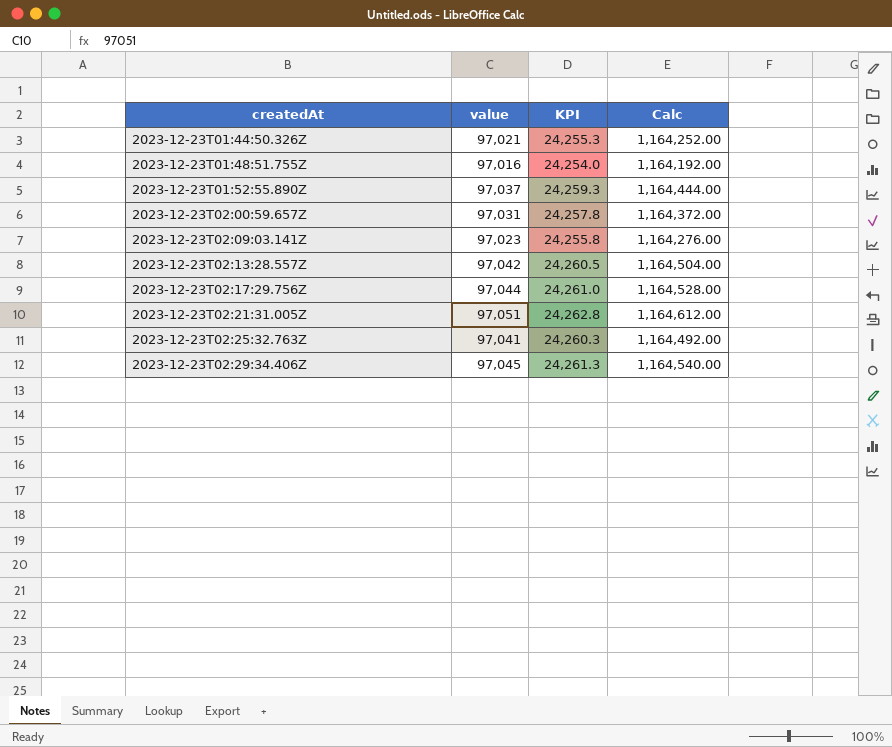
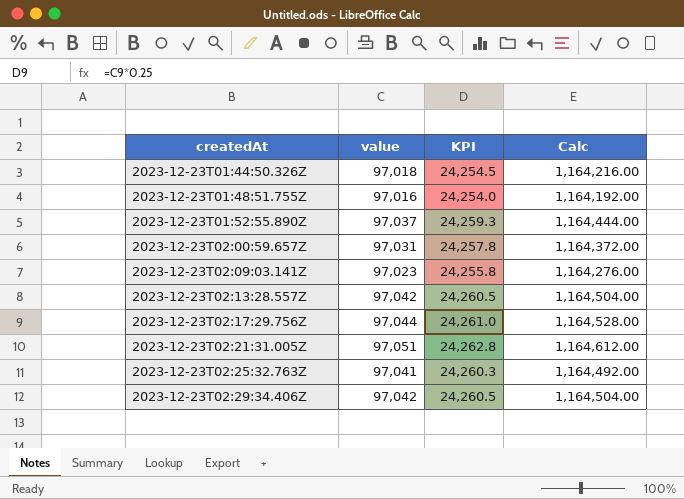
2023-12-23T01:44:50.326Z | value: 97,021 -> 97,018
2023-12-23T01:44:50.326Z | KPI: 24,255.3 -> 24,254.5
2023-12-23T01:44:50.326Z | Calc: 1,164,252.00 -> 1,164,216.00
2023-12-23T02:29:34.406Z | value: 97,045 -> 97,042
2023-12-23T02:29:34.406Z | KPI: 24,261.3 -> 24,260.5
2023-12-23T02:29:34.406Z | Calc: 1,164,540.00 -> 1,164,504.00

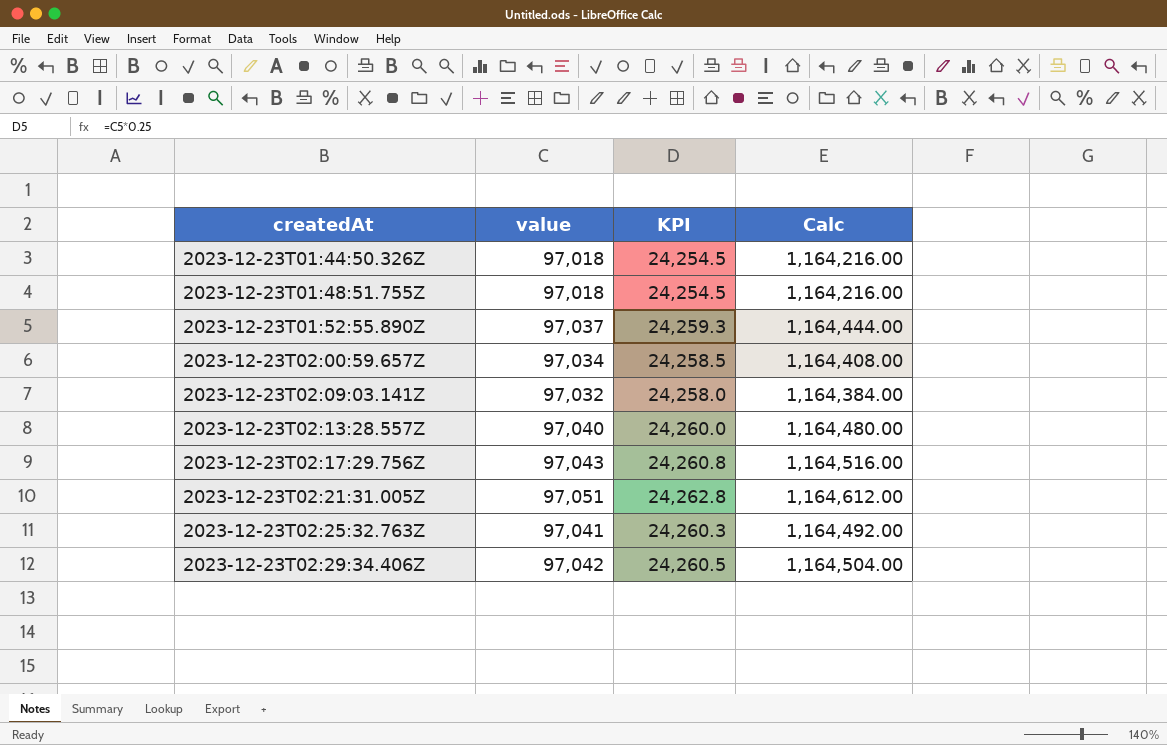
2023-12-23T01:48:51.755Z | value: 97,016 -> 97,018
2023-12-23T01:48:51.755Z | KPI: 24,254.0 -> 24,254.5
2023-12-23T01:48:51.755Z | Calc: 1,164,192.00 -> 1,164,216.00
2023-12-23T02:00:59.657Z | value: 97,031 -> 97,034
2023-12-23T02:00:59.657Z | KPI: 24,257.8 -> 24,258.5
2023-12-23T02:00:59.657Z | Calc: 1,164,372.00 -> 1,164,408.00
2023-12-23T02:09:03.141Z | value: 97,023 -> 97,032
2023-12-23T02:09:03.141Z | KPI: 24,255.8 -> 24,258.0
2023-12-23T02:09:03.141Z | Calc: 1,164,276.00 -> 1,164,384.00
2023-12-23T02:13:28.557Z | value: 97,042 -> 97,040
2023-12-23T02:13:28.557Z | KPI: 24,260.5 -> 24,260.0
2023-12-23T02:13:28.557Z | Calc: 1,164,504.00 -> 1,164,480.00
2023-12-23T02:17:29.756Z | value: 97,044 -> 97,043
2023-12-23T02:17:29.756Z | KPI: 24,261.0 -> 24,260.8
2023-12-23T02:17:29.756Z | Calc: 1,164,528.00 -> 1,164,516.00

